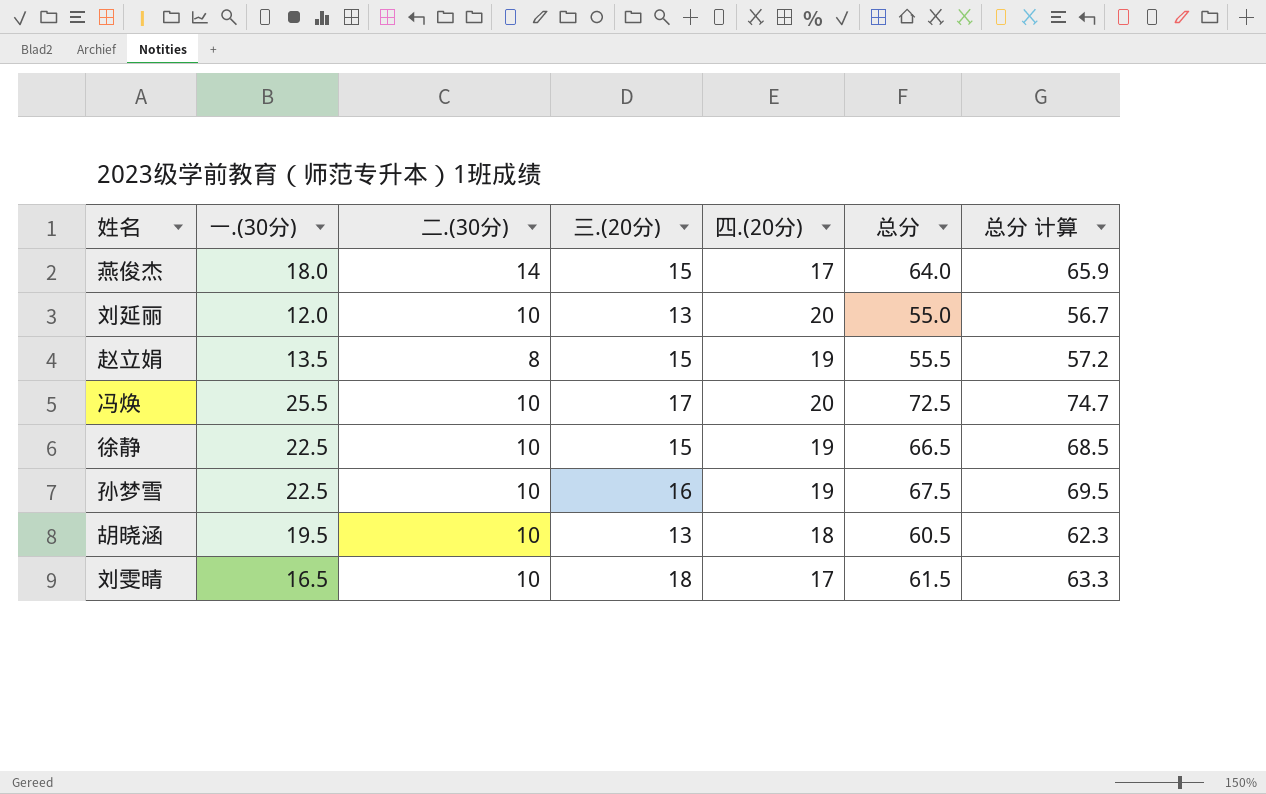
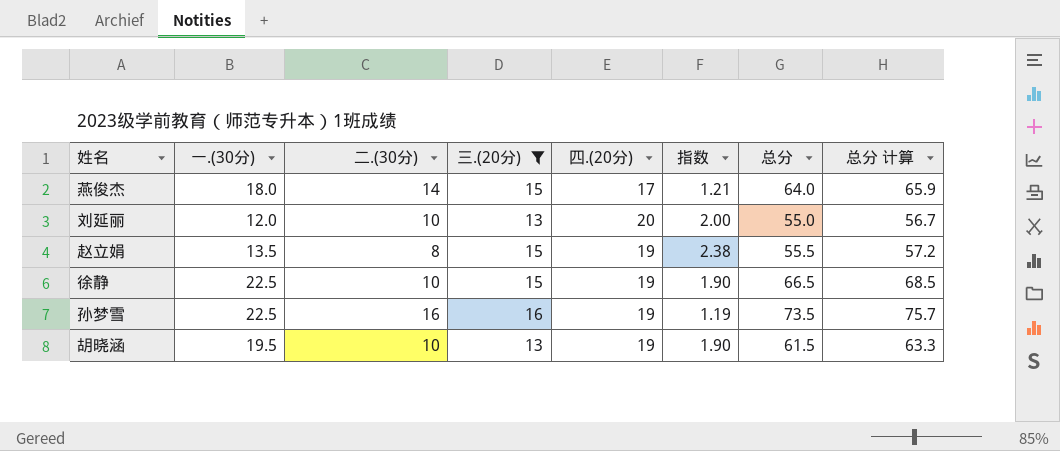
filter: none -> 三.(20分) <= 16
column 指数 | formula: none -> [四.(20分)] / [二.(30分)]
孙梦雪 | 二.(30分): 10 -> 16
孙梦雪 | 总分: 67.5 -> 73.5
孙梦雪 | 总分 计算: 69.5 -> 75.7
胡晓涵 | 四.(20分): 18 -> 19
胡晓涵 | 总分: 60.5 -> 61.5
胡晓涵 | 总分 计算: 62.3 -> 63.3

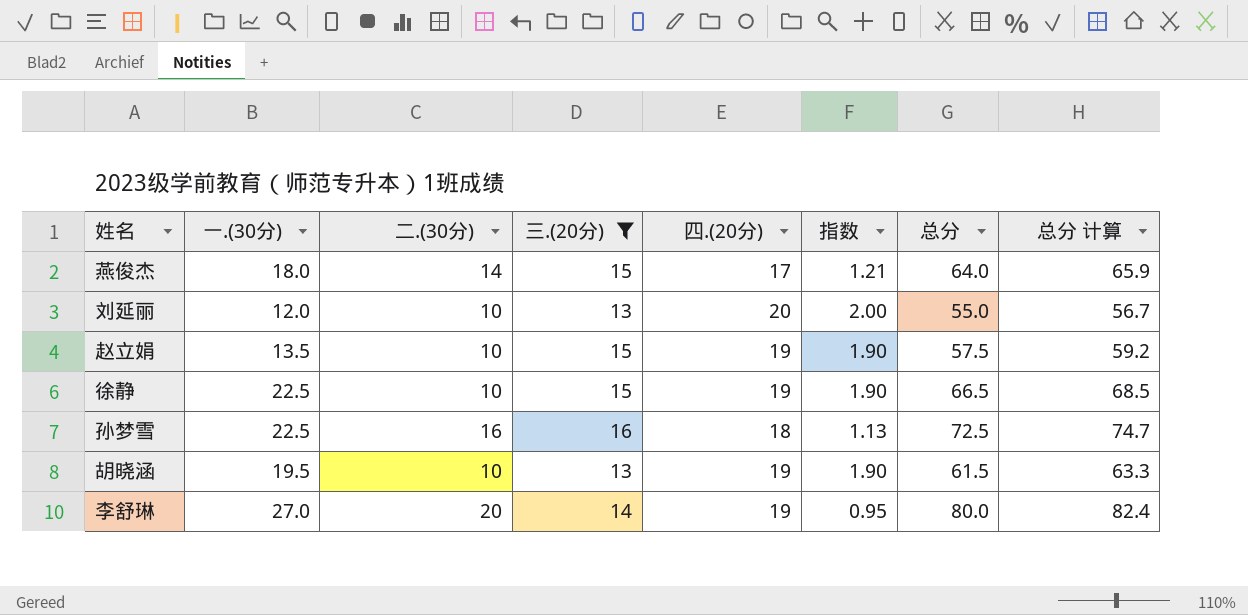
赵立娟 | 二.(30分): 8 -> 10
赵立娟 | 指数: 2.38 -> 1.90
赵立娟 | 总分: 55.5 -> 57.5
赵立娟 | 总分 计算: 57.2 -> 59.2
孙梦雪 | 四.(20分): 19 -> 18
孙梦雪 | 指数: 1.19 -> 1.13
孙梦雪 | 总分: 73.5 -> 72.5
孙梦雪 | 总分 计算: 75.7 -> 74.7
row 李舒琳: none -> 27.0 | 20 | 14 | 19 | 0.95 | 80.0 | 82.4

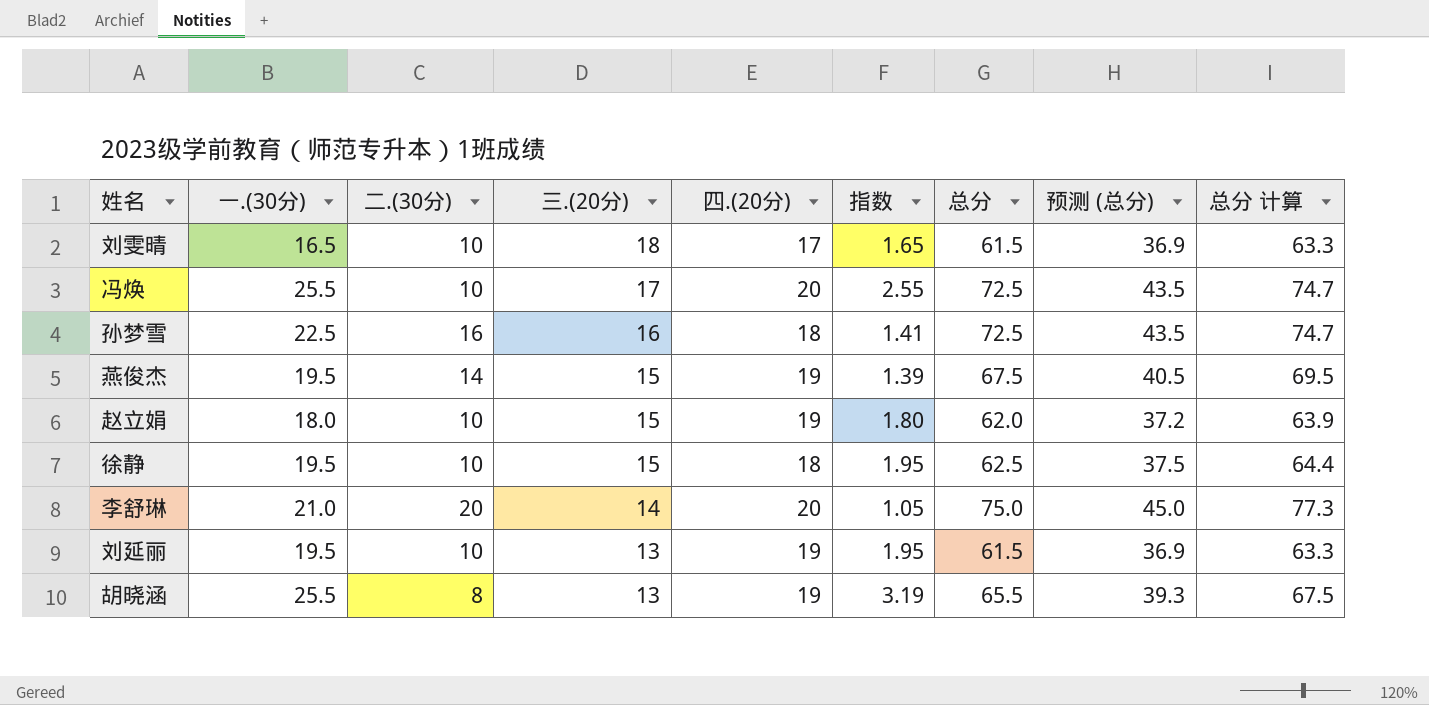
filter: 三.(20分) <= 16 -> none
row order: none -> 三.(20分) descending
column 指数 | formula: [四.(20分)] / [二.(30分)] -> [一.(30分)] / [二.(30分)]
column 预测 (总分) | formula: none -> [总分] * 0.6
燕俊杰 | 一.(30分): 18.0 -> 19.5
燕俊杰 | 四.(20分): 17 -> 19
燕俊杰 | 总分: 64.0 -> 67.5
燕俊杰 | 总分 计算: 65.9 -> 69.5
赵立娟 | 一.(30分): 13.5 -> 18.0
赵立娟 | 总分: 57.5 -> 62.0
赵立娟 | 总分 计算: 59.2 -> 63.9
徐静 | 一.(30分): 22.5 -> 19.5
徐静 | 四.(20分): 19 -> 18
徐静 | 总分: 66.5 -> 62.5
徐静 | 总分 计算: 68.5 -> 64.4
李舒琳 | 一.(30分): 27.0 -> 21.0
李舒琳 | 四.(20分): 19 -> 20
李舒琳 | 总分: 80.0 -> 75.0
李舒琳 | 总分 计算: 82.4 -> 77.3
刘延丽 | 一.(30分): 12.0 -> 19.5
刘延丽 | 四.(20分): 20 -> 19
刘延丽 | 总分: 55.0 -> 61.5
刘延丽 | 总分 计算: 56.7 -> 63.3
胡晓涵 | 一.(30分): 19.5 -> 25.5
胡晓涵 | 二.(30分): 10 -> 8
胡晓涵 | 总分: 61.5 -> 65.5
胡晓涵 | 总分 计算: 63.3 -> 67.5

